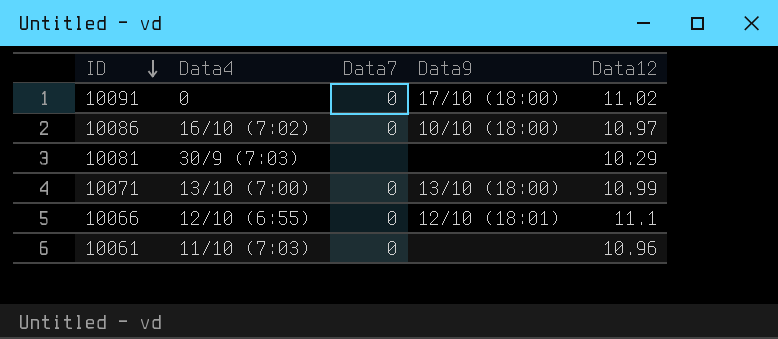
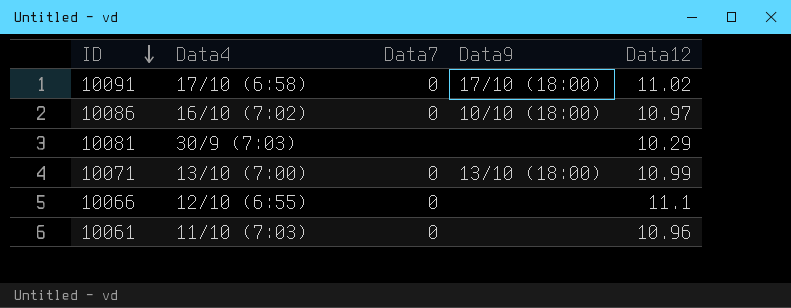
10091 | Data4: 0 -> 17/10 (6:58)
10066 | Data9: 12/10 (18:01) -> none

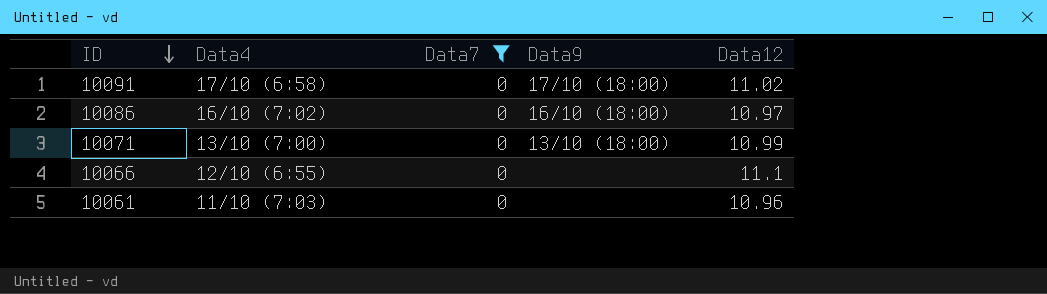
filter: none -> Data7 = 0
10086 | Data9: 10/10 (18:00) -> 16/10 (18:00)

